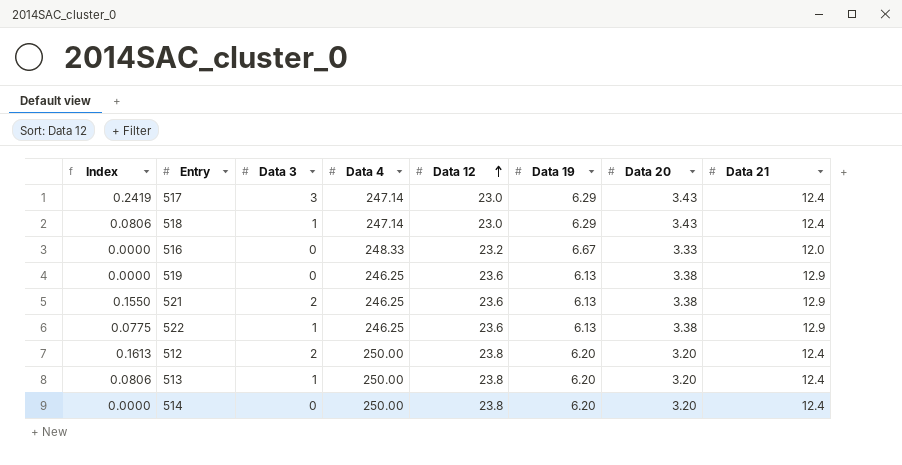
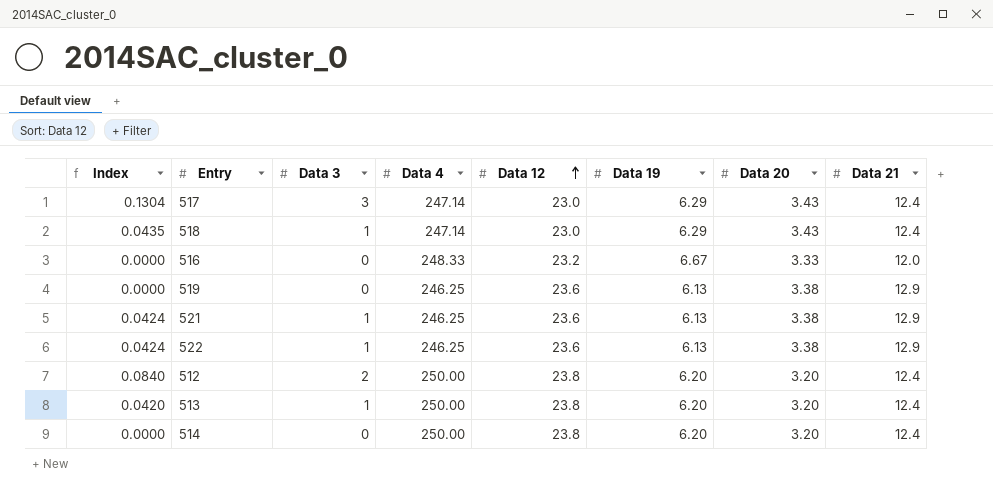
column Index | formula: [Data 3] / [Data 21] -> [Data 3] / [Data 12]
521 | Data 3: 2 -> 1

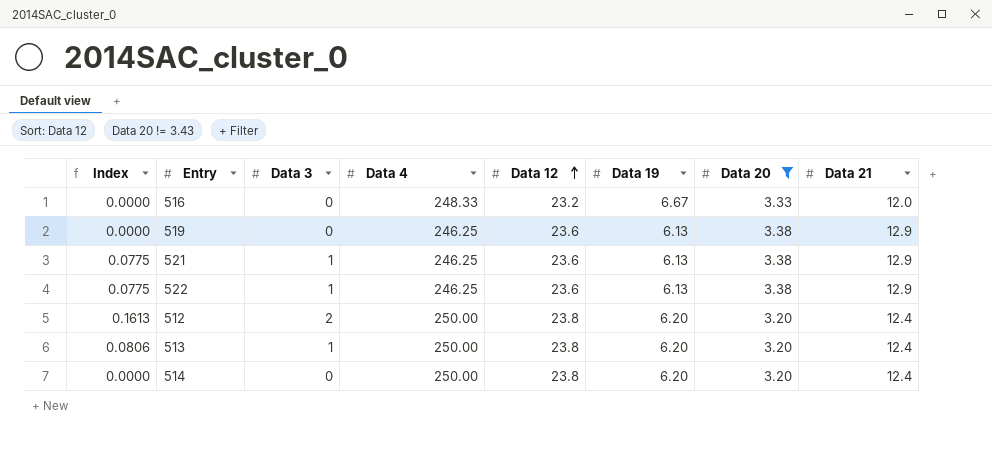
filter: none -> Data 20 != 3.43
column Index | formula: [Data 3] / [Data 12] -> [Data 3] / [Data 21]

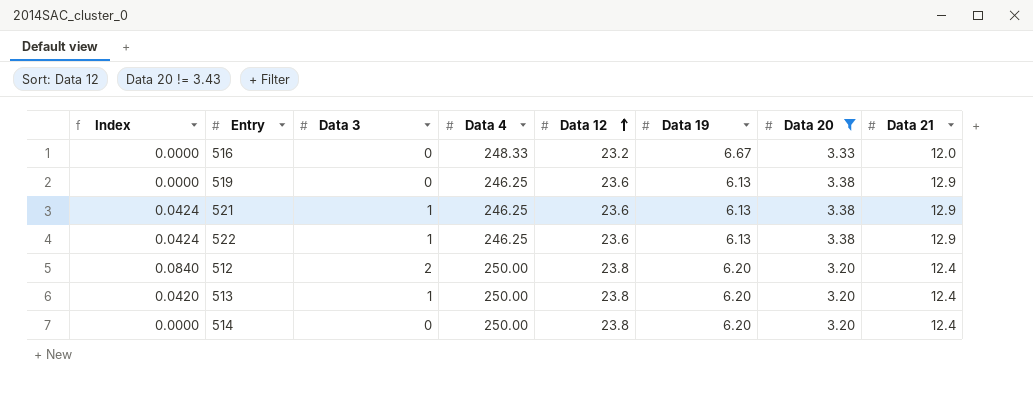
column Index | formula: [Data 3] / [Data 21] -> [Data 3] / [Data 12]

